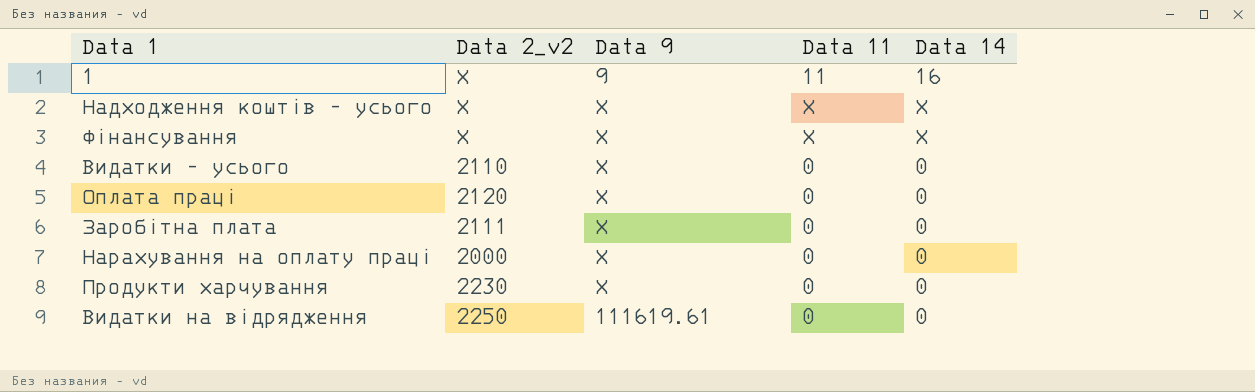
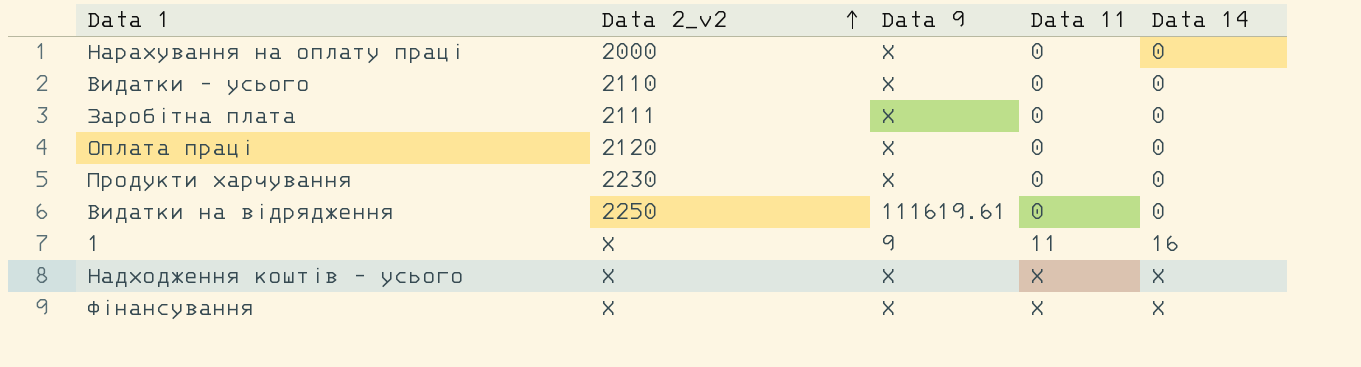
row order: none -> Data 2_v2 ascending

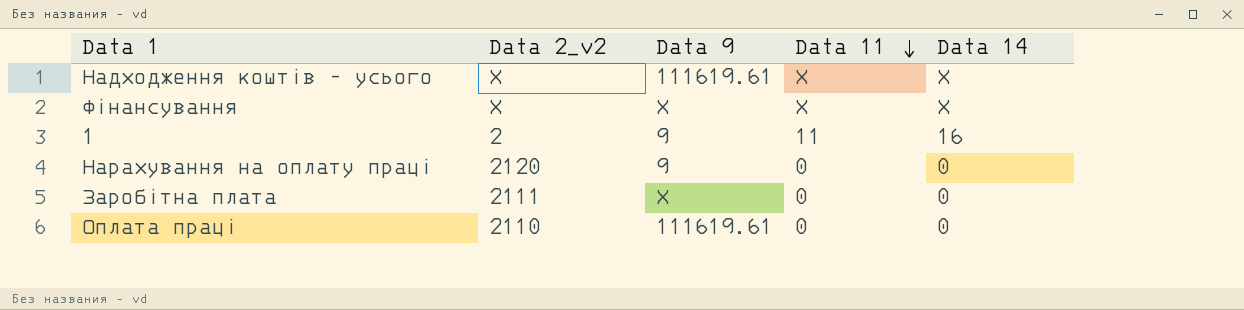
row order: Data 2_v2 ascending -> Data 11 descending
row Видатки - усього: 2110 | Х | 0 | 0 -> none
row Продукти харчування: 2230 | Х | 0 | 0 -> none
row Видатки на відрядження: 2250 | 111619.61 | 0 | 0 -> none
Надходження коштів – усього | Data 9: Х -> 111619.61
1 | Data 2_v2: Х -> 2
Нарахування на оплату праці | Data 2_v2: 2000 -> 2120
Нарахування на оплату праці | Data 9: Х -> 9
Оплата праці | Data 2_v2: 2120 -> 2110
Оплата праці | Data 9: Х -> 111619.61

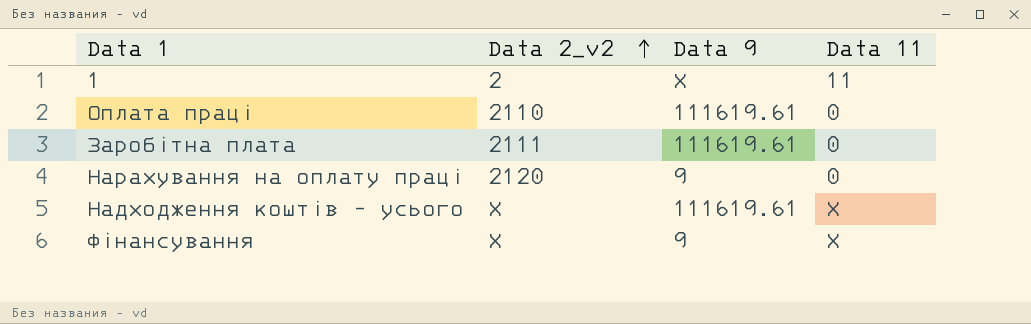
row order: Data 11 descending -> Data 2_v2 ascending
column Data 14 | position: 5 -> none
1 | Data 9: 9 -> Х
Заробітна плата | Data 9: Х -> 111619.61
Фінансування | Data 9: Х -> 9

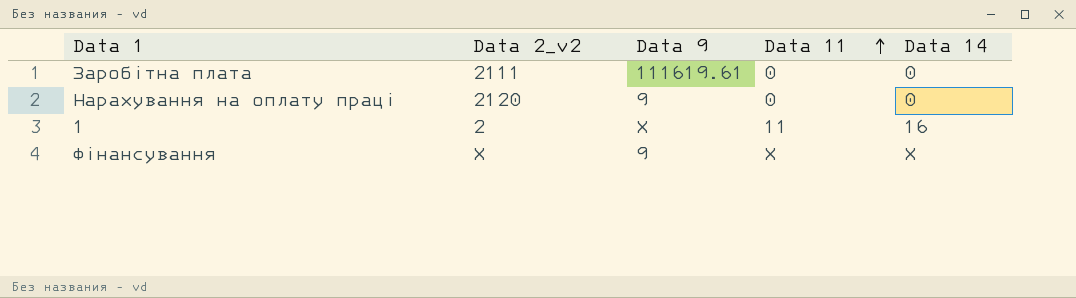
row order: Data 2_v2 ascending -> Data 11 ascending
column Data 14 | position: none -> 5
row Оплата праці: 2110 | 111619.61 | 0 -> none
row Надходження коштів – усього: Х | 111619.61 | Х -> none

